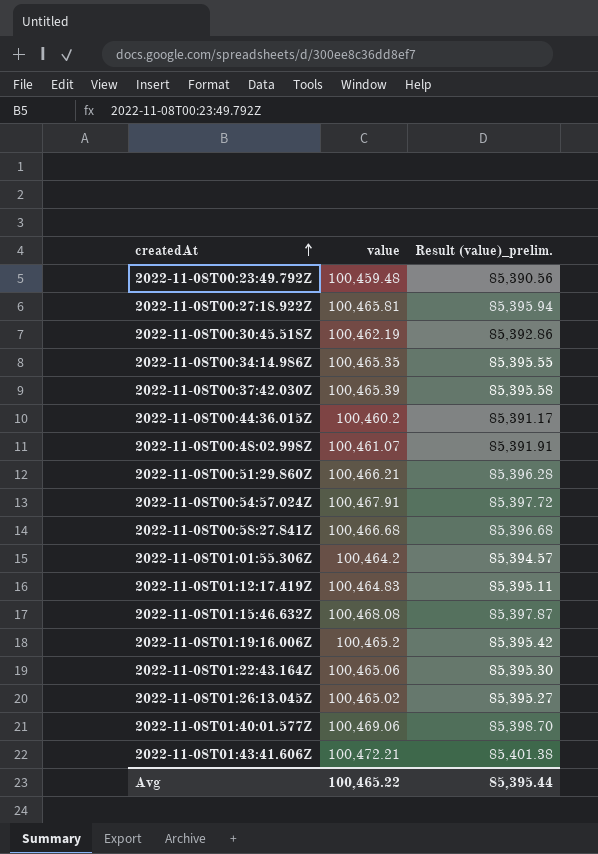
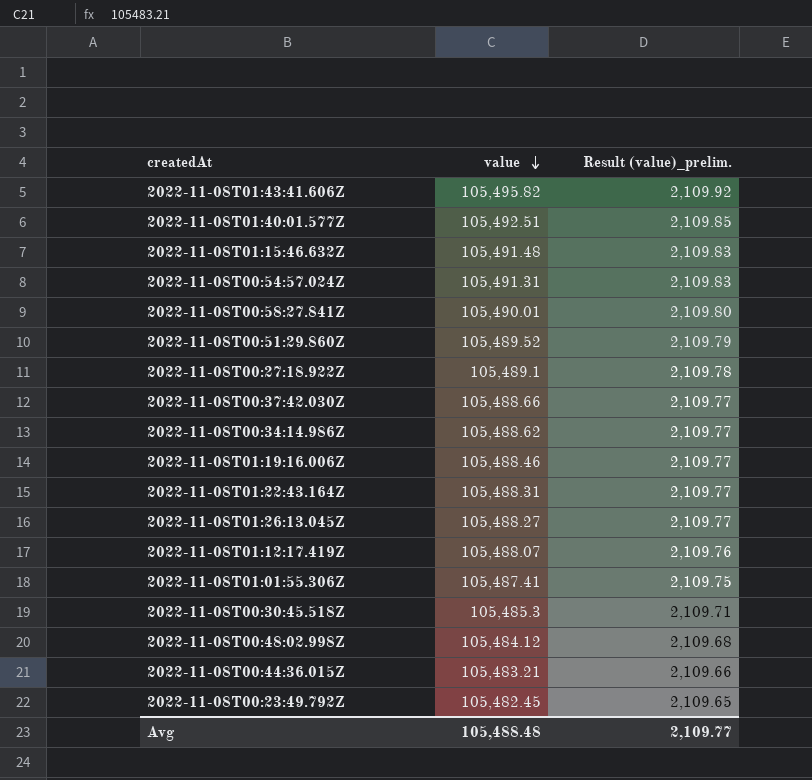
row order: createdAt ascending -> value descending
column Result (value)_prelim. | formula: [value] * 0.85 -> [value] * 0.02
2022-11-08T01:43:41.606Z | value: 100,472.21 -> 105,495.82
2022-11-08T01:40:01.577Z | value: 100,469.06 -> 105,492.51
2022-11-08T01:15:46.632Z | value: 100,468.08 -> 105,491.48
2022-11-08T00:54:57.024Z | value: 100,467.91 -> 105,491.31
2022-11-08T00:58:27.841Z | value: 100,466.68 -> 105,490.01
2022-11-08T00:51:29.860Z | value: 100,466.21 -> 105,489.52
2022-11-08T00:27:18.922Z | value: 100,465.81 -> 105,489.1
2022-11-08T00:37:42.030Z | value: 100,465.39 -> 105,488.66
2022-11-08T00:34:14.986Z | value: 100,465.35 -> 105,488.62
2022-11-08T01:19:16.006Z | value: 100,465.2 -> 105,488.46
2022-11-08T01:22:43.164Z | value: 100,465.06 -> 105,488.31
2022-11-08T01:26:13.045Z | value: 100,465.02 -> 105,488.27
2022-11-08T01:12:17.419Z | value: 100,464.83 -> 105,488.07
2022-11-08T01:01:55.306Z | value: 100,464.2 -> 105,487.41
2022-11-08T00:30:45.518Z | value: 100,462.19 -> 105,485.3
2022-11-08T00:48:02.998Z | value: 100,461.07 -> 105,484.12
2022-11-08T00:44:36.015Z | value: 100,460.2 -> 105,483.21
2022-11-08T00:23:49.792Z | value: 100,459.48 -> 105,482.45
Avg | value: 100,465.22 -> 105,488.48
Avg | Result (value)_prelim.: 85,395.44 -> 2,109.77

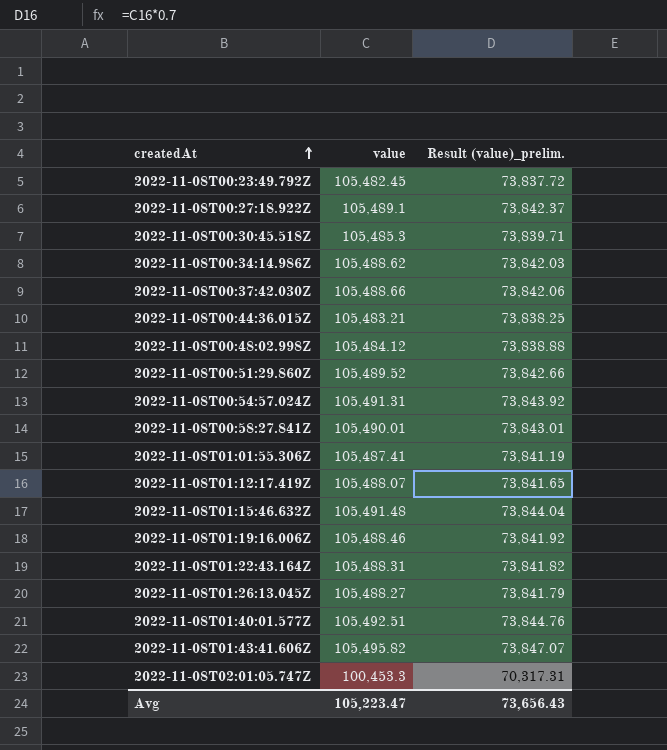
row order: value descending -> createdAt ascending
column Result (value)_prelim. | formula: [value] * 0.02 -> [value] * 0.7
row 2022-11-08T02:01:05.747Z: none -> 100,453.3 | 70,317.31
Avg | value: 105,488.48 -> 105,223.47
Avg | Result (value)_prelim.: 2,109.77 -> 73,656.43

